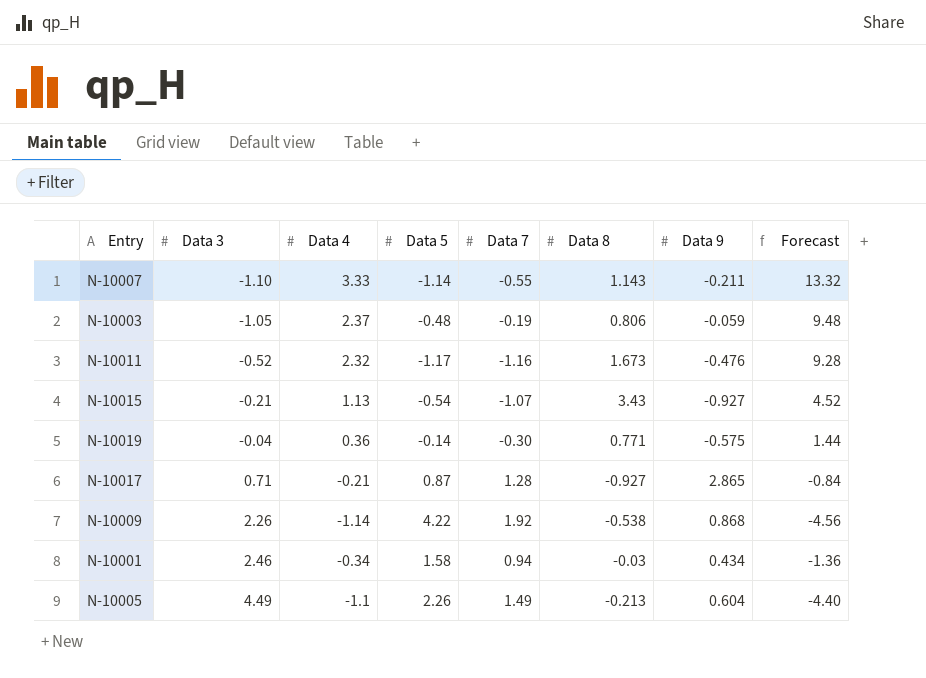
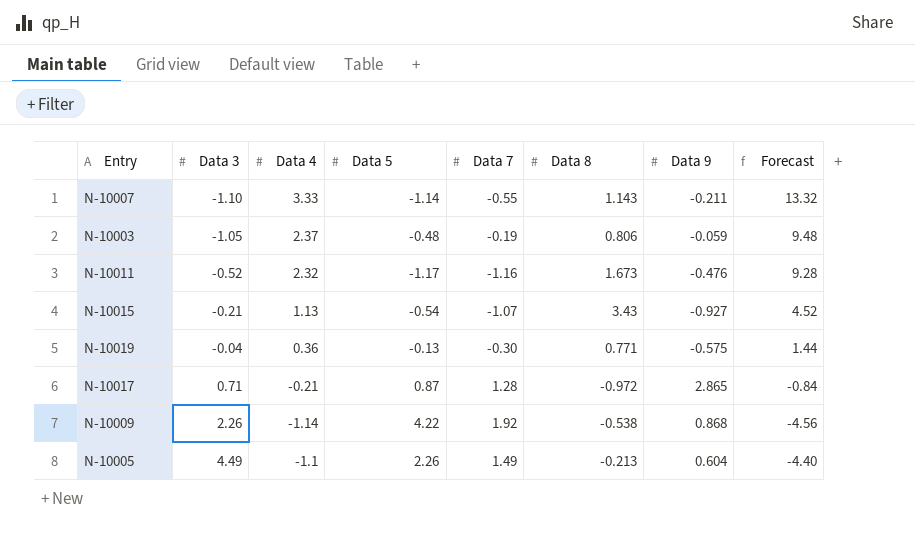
row N-10001: 2.46 | -0.34 | 1.58 | 0.94 | -0.03 | 0.434 | -1.36 -> none
N-10019 | Data 5: -0.14 -> -0.13
N-10017 | Data 8: -0.927 -> -0.972

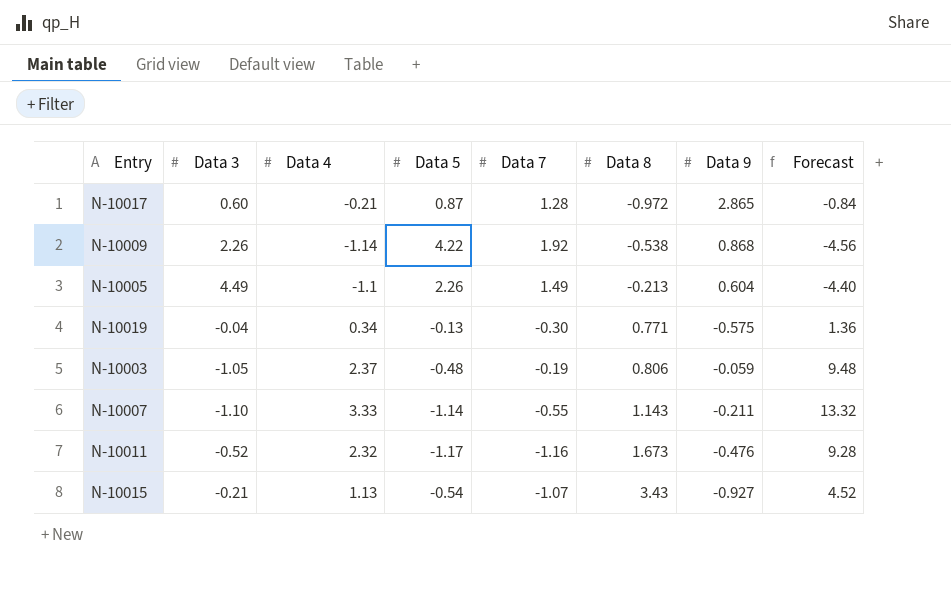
row order: Data 3 ascending -> Data 8 ascending
N-10017 | Data 3: 0.71 -> 0.60
N-10019 | Data 4: 0.36 -> 0.34
N-10019 | Forecast: 1.44 -> 1.36

